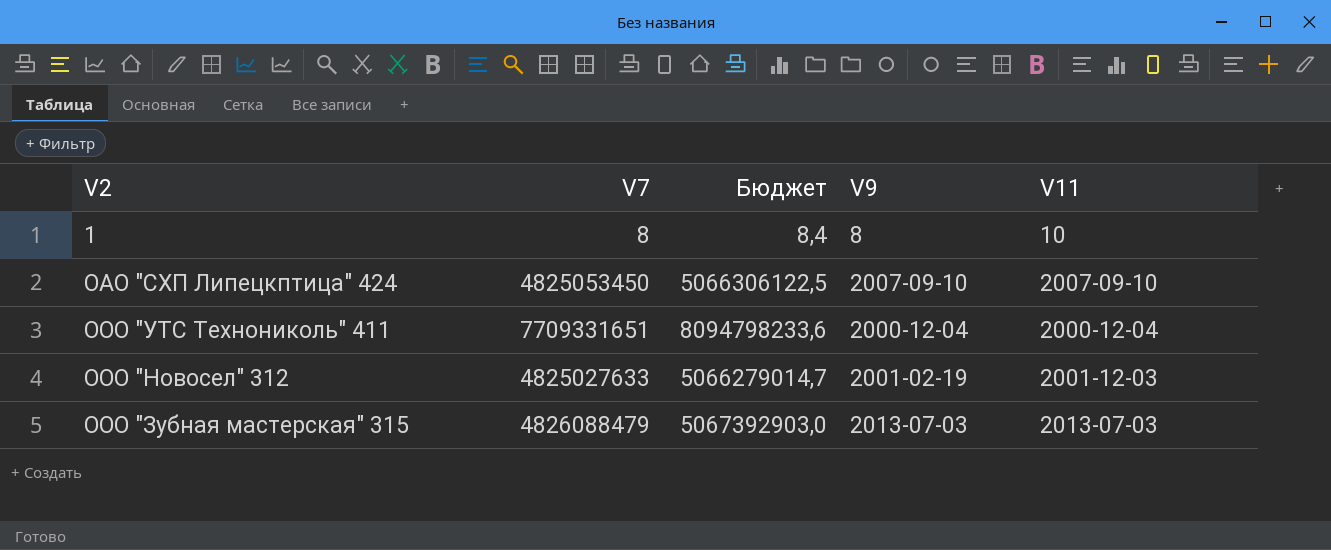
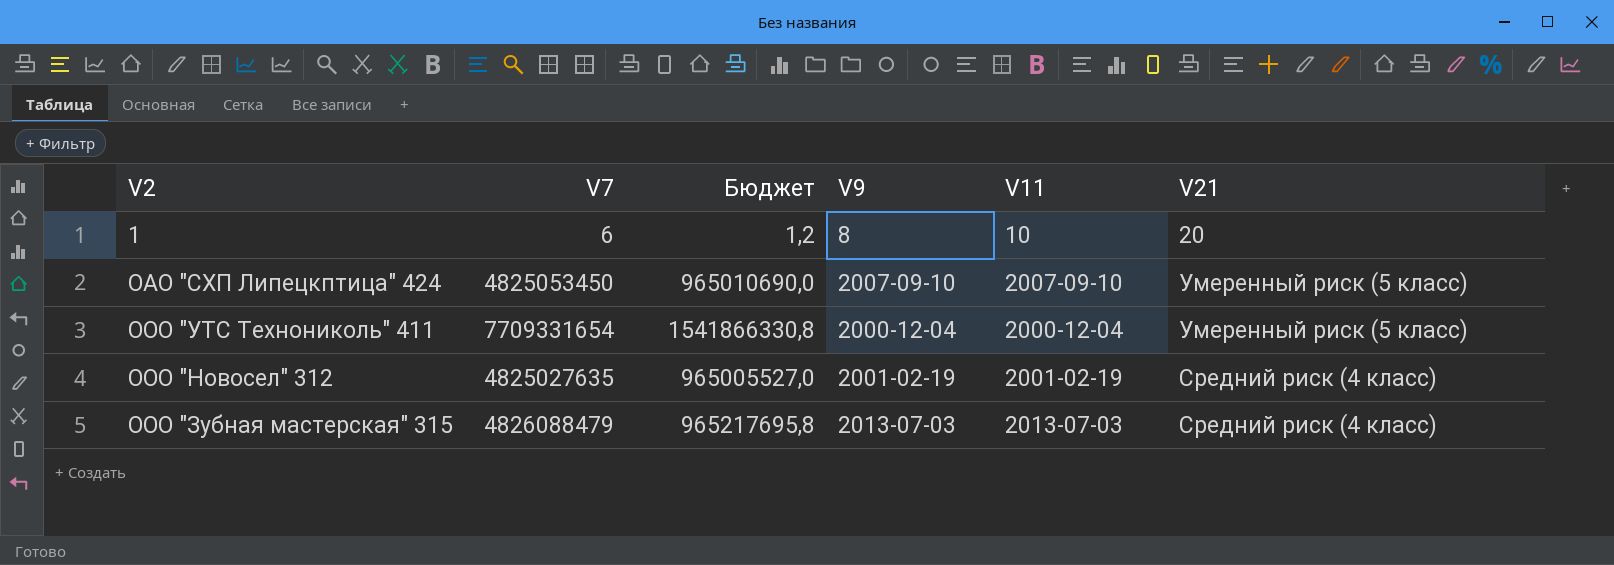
column Бюджет | formula: [V7] * 1,05 -> [V7] * 0,2
column V21 | position: none -> 6
1 | V7: 8 -> 6
ООО "УТС Технониколь" 411 | V7: 7709331651 -> 7709331654
ООО "Новосел" 312 | V7: 4825027633 -> 4825027635
ООО "Новосел" 312 | V11: 2001-12-03 -> 2001-02-19

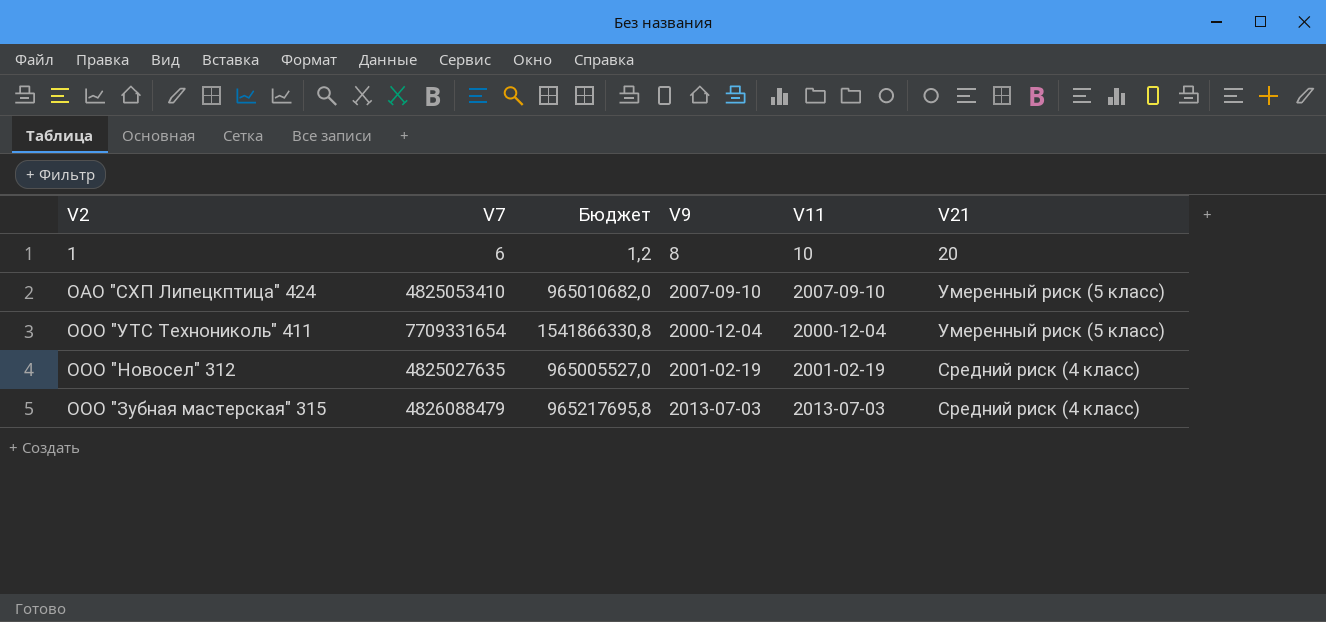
ОАО "СХП Липецкптица" 424 | V7: 4825053450 -> 4825053410
ОАО "СХП Липецкптица" 424 | Бюджет: 965010690,0 -> 965010682,0

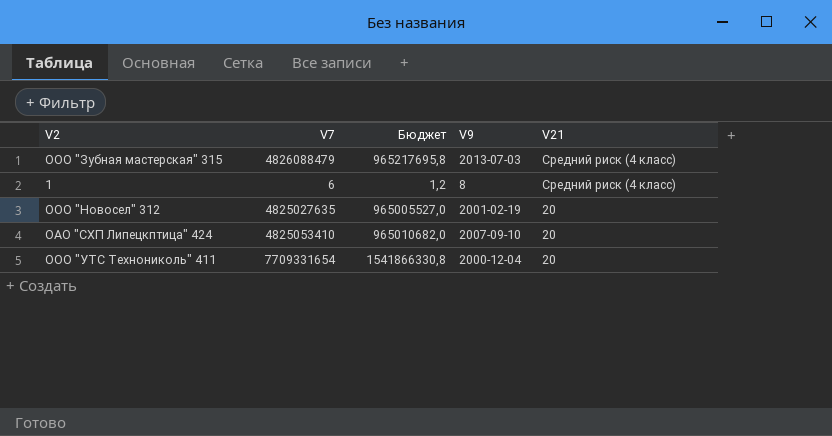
row order: none -> V21 descending
column V11 | position: 5 -> none
1 | V21: 20 -> Средний риск (4 класс)
ООО "Новосел" 312 | V21: Средний риск (4 класс) -> 20
ОАО "СХП Липецкптица" 424 | V21: Умеренный риск (5 класс) -> 20
ООО "УТС Технониколь" 411 | V21: Умеренный риск (5 класс) -> 20

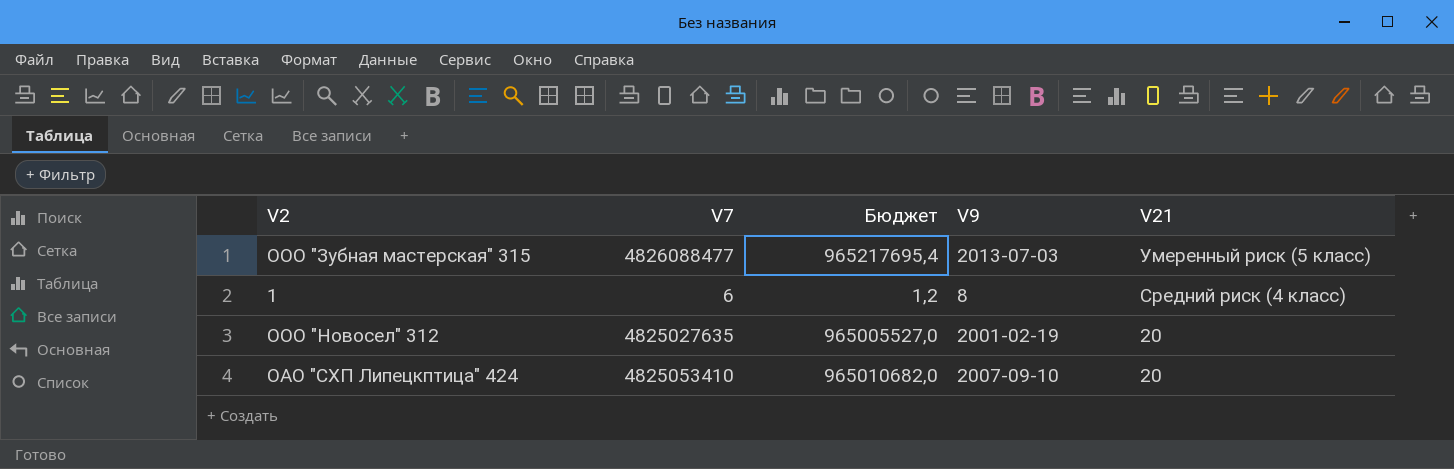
row ООО "УТС Технониколь" 411: 7709331654 | 1541866330,8 | 2000-12-04 | 20 -> none
ООО "Зубная мастерская" 315 | V7: 4826088479 -> 4826088477
ООО "Зубная мастерская" 315 | Бюджет: 965217695,8 -> 965217695,4
ООО "Зубная мастерская" 315 | V21: Средний риск (4 класс) -> Умеренный риск (5 класс)

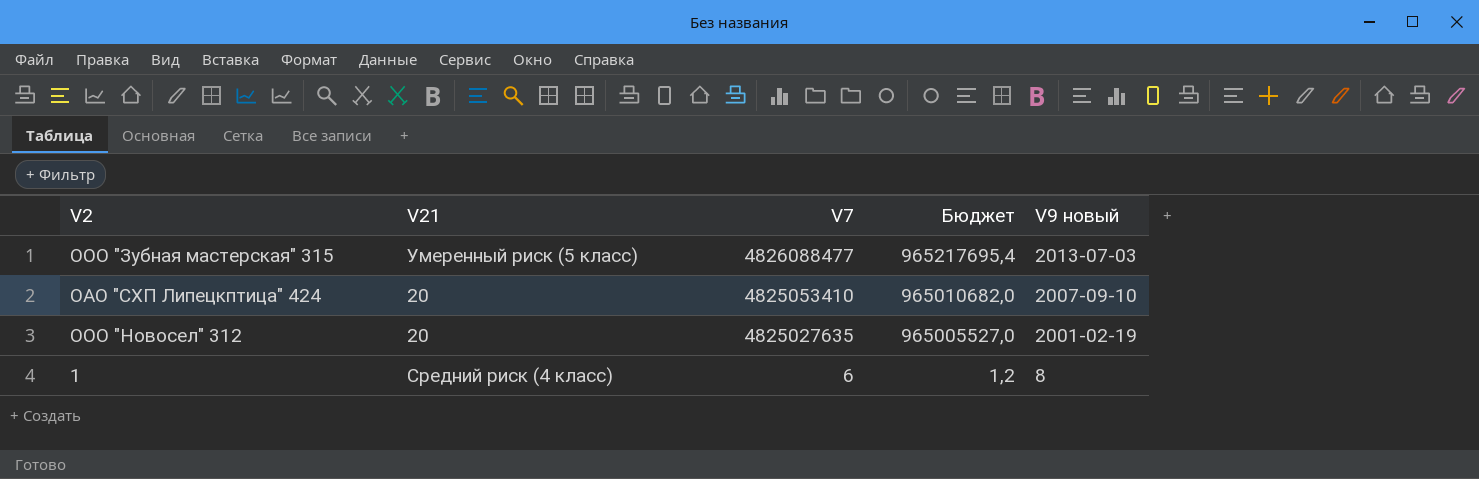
row order: V21 descending -> V7 descending
column V21 | position: 5 -> 2
column name: V9 -> V9 новый

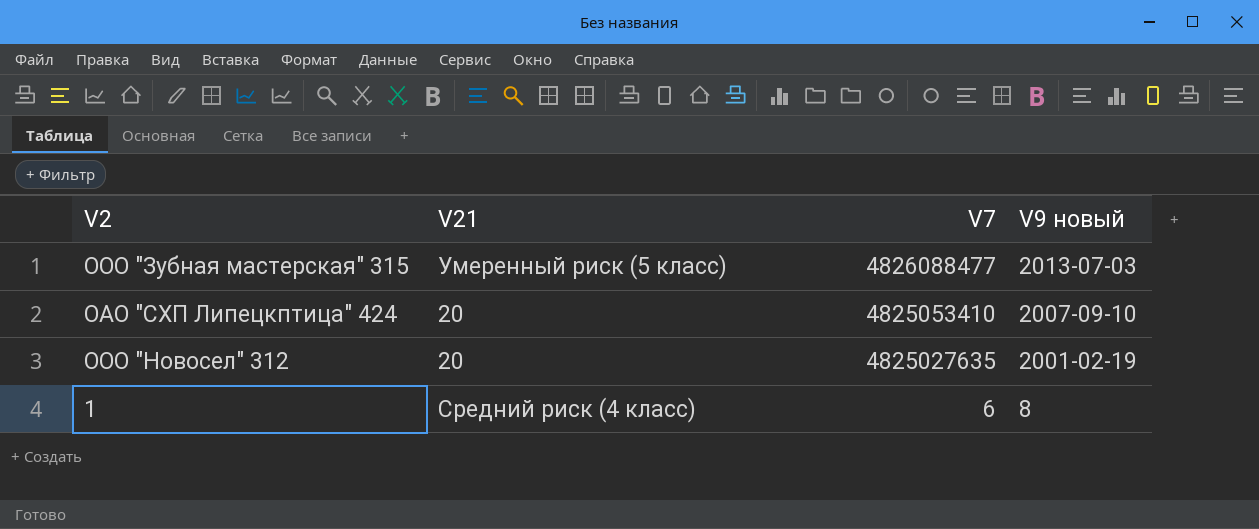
column Бюджет | formula: [V7] * 0,2 -> none

